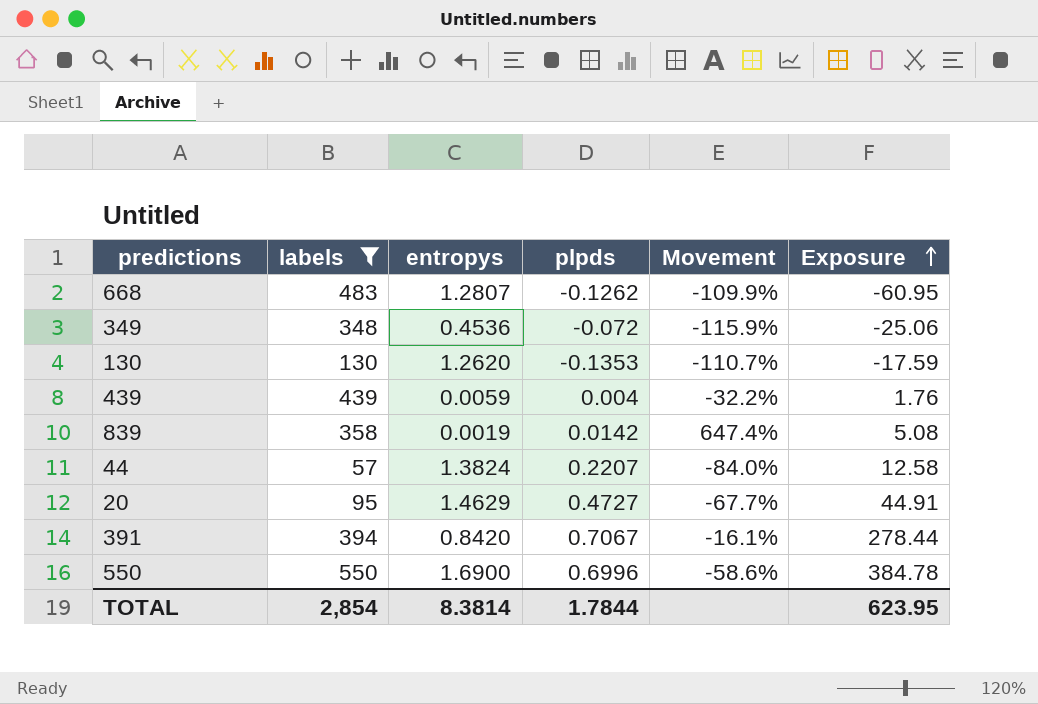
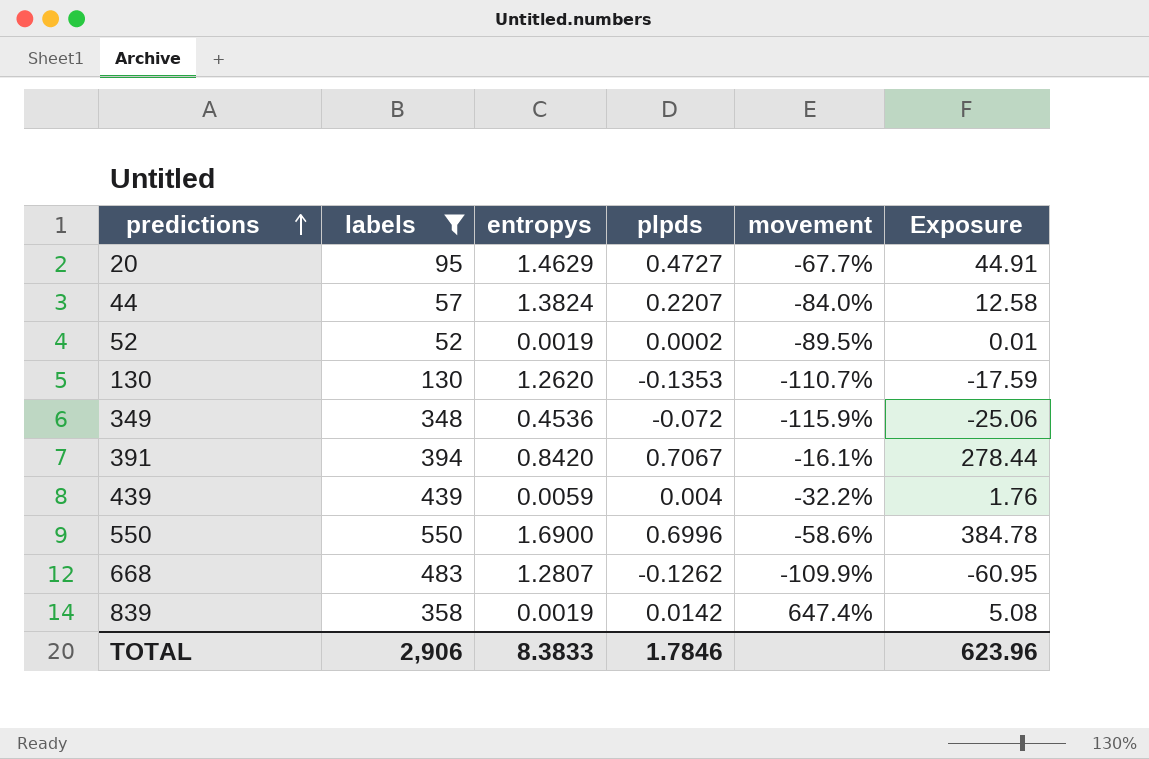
row order: Exposure ascending -> predictions ascending
column name: Movement -> movement
row 52: none -> 52 | 0.0019 | 0.0002 | -89.5% | 0.01
TOTAL | labels: 2,854 -> 2,906
TOTAL | entropys: 8.3814 -> 8.3833
TOTAL | plpds: 1.7844 -> 1.7846
TOTAL | Exposure: 623.95 -> 623.96

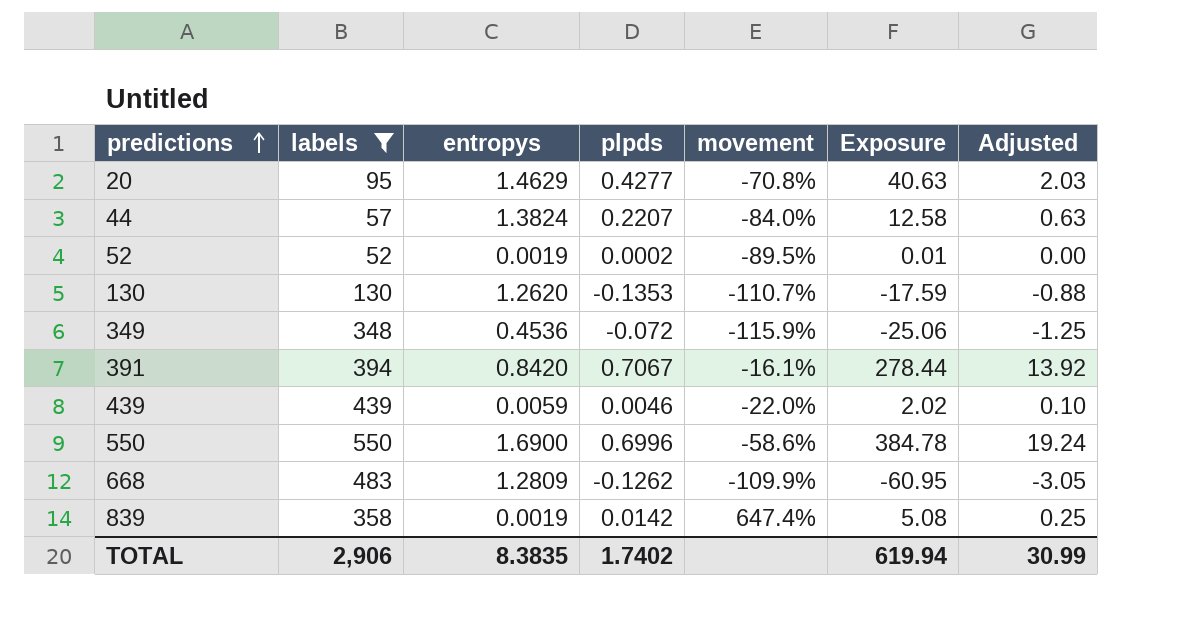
column Adjusted | formula: none -> [Exposure] * 0.05
20 | plpds: 0.4727 -> 0.4277
20 | movement: -67.7% -> -70.8%
20 | Exposure: 44.91 -> 40.63
439 | plpds: 0.004 -> 0.0046
439 | movement: -32.2% -> -22.0%
439 | Exposure: 1.76 -> 2.02
668 | entropys: 1.2807 -> 1.2809
TOTAL | entropys: 8.3833 -> 8.3835
TOTAL | plpds: 1.7846 -> 1.7402
TOTAL | Exposure: 623.96 -> 619.94

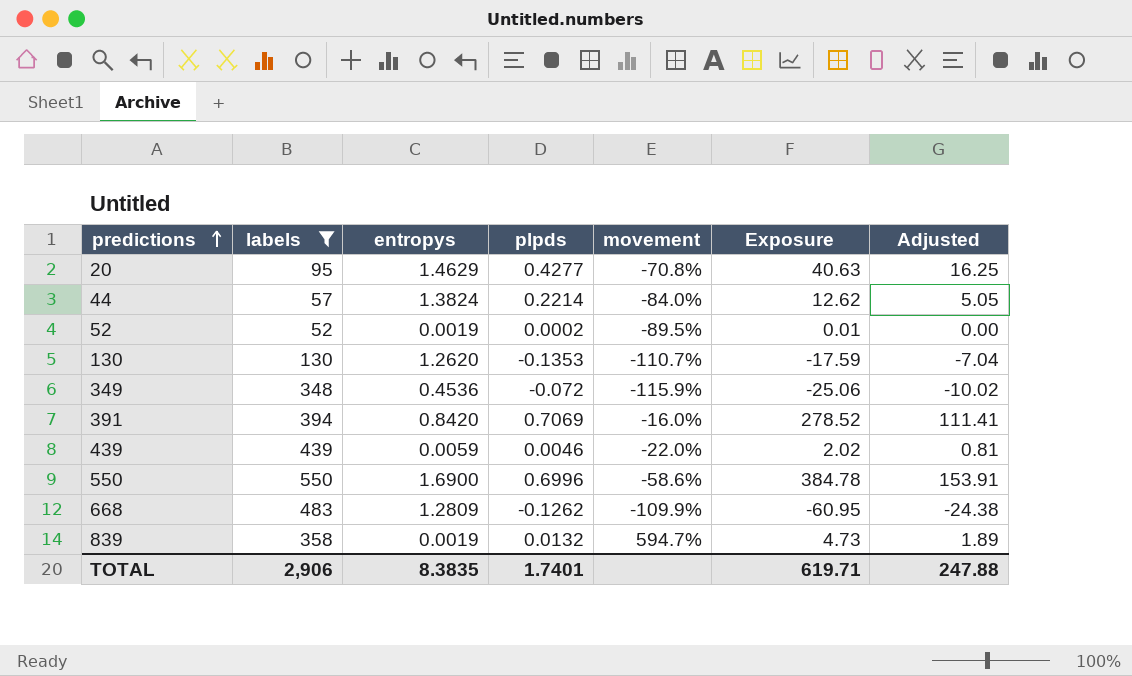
column Adjusted | formula: [Exposure] * 0.05 -> [Exposure] * 0.4
44 | plpds: 0.2207 -> 0.2214
44 | Exposure: 12.58 -> 12.62
391 | plpds: 0.7067 -> 0.7069
391 | movement: -16.1% -> -16.0%
391 | Exposure: 278.44 -> 278.52
839 | plpds: 0.0142 -> 0.0132
839 | movement: 647.4% -> 594.7%
839 | Exposure: 5.08 -> 4.73
TOTAL | plpds: 1.7402 -> 1.7401
TOTAL | Exposure: 619.94 -> 619.71
TOTAL | Adjusted: 30.99 -> 247.88

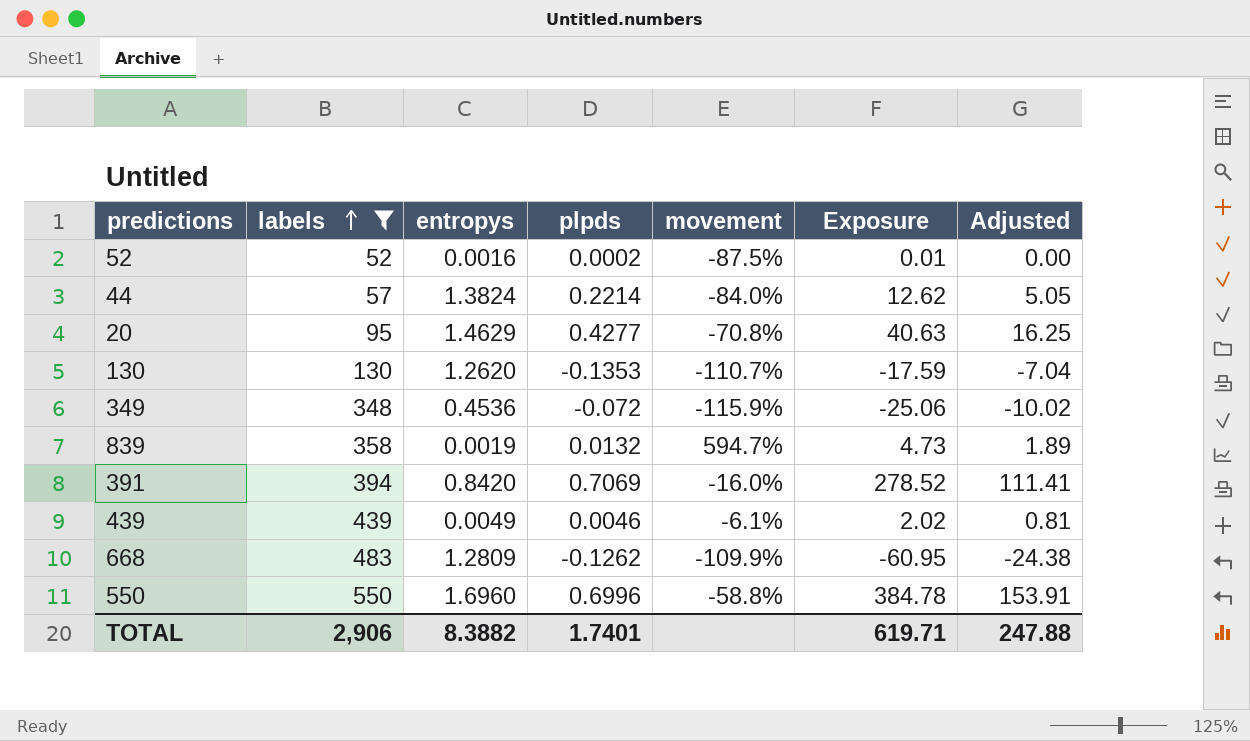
row order: predictions ascending -> labels ascending
52 | entropys: 0.0019 -> 0.0016
52 | movement: -89.5% -> -87.5%
439 | entropys: 0.0059 -> 0.0049
439 | movement: -22.0% -> -6.1%
550 | entropys: 1.6900 -> 1.6960
550 | movement: -58.6% -> -58.8%
TOTAL | entropys: 8.3835 -> 8.3882

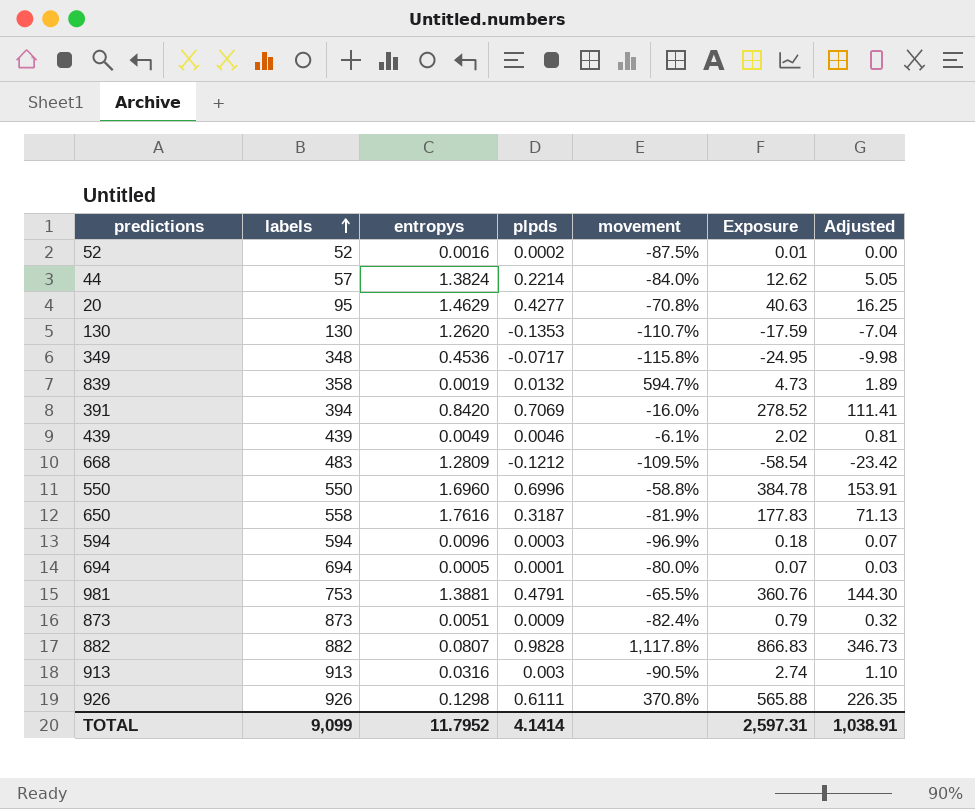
filter: labels <= 550 -> none
349 | plpds: -0.072 -> -0.0717
349 | movement: -115.9% -> -115.8%
349 | Exposure: -25.06 -> -24.95
349 | Adjusted: -10.02 -> -9.98
668 | plpds: -0.1262 -> -0.1212
668 | movement: -109.9% -> -109.5%
668 | Exposure: -60.95 -> -58.54
668 | Adjusted: -24.38 -> -23.42
TOTAL | labels: 2,906 -> 9,099
TOTAL | entropys: 8.3882 -> 11.7952
TOTAL | plpds: 1.7401 -> 4.1414
TOTAL | Exposure: 619.71 -> 2,597.31
TOTAL | Adjusted: 247.88 -> 1,038.91

